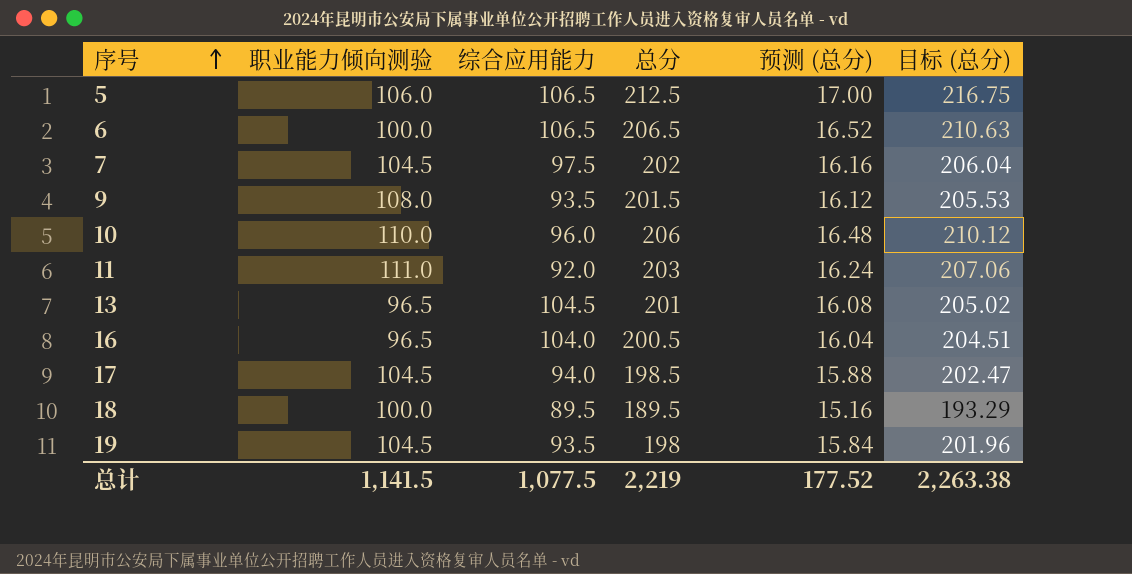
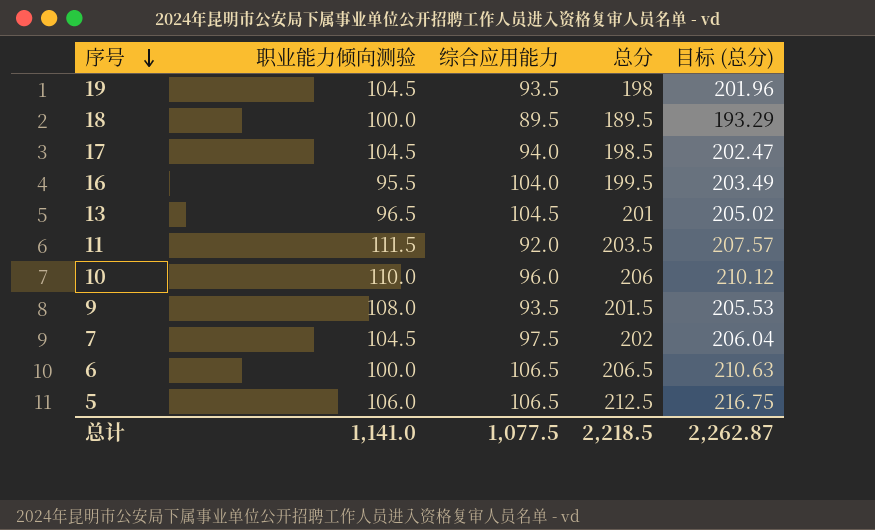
row order: 序号 ascending -> 序号 descending
column 预测 (总分) | formula: [总分] * 0.08 -> none
16 | 职业能力倾向测验: 96.5 -> 95.5
16 | 总分: 200.5 -> 199.5
16 | 目标 (总分): 204.51 -> 203.49
11 | 职业能力倾向测验: 111.0 -> 111.5
11 | 总分: 203 -> 203.5
11 | 目标 (总分): 207.06 -> 207.57
总计 | 职业能力倾向测验: 1,141.5 -> 1,141.0
总计 | 总分: 2,219 -> 2,218.5
总计 | 目标 (总分): 2,263.38 -> 2,262.87

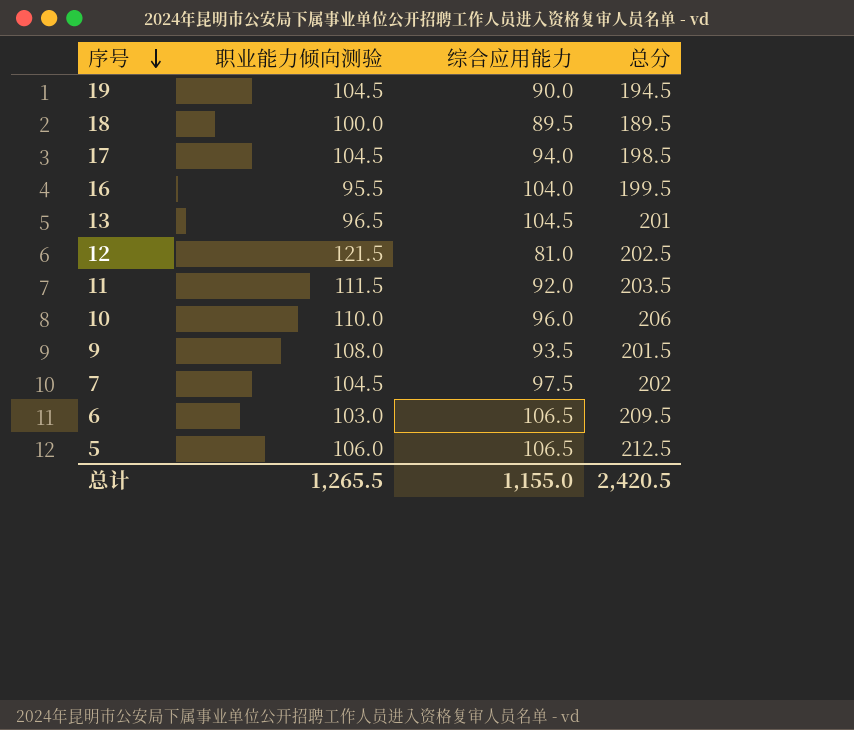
column 目标 (总分) | formula: [总分] * 1.02 -> none
19 | 综合应用能力: 93.5 -> 90.0
19 | 总分: 198 -> 194.5
row 12: none -> 121.5 | 81.0 | 202.5
6 | 职业能力倾向测验: 100.0 -> 103.0
6 | 总分: 206.5 -> 209.5
总计 | 职业能力倾向测验: 1,141.0 -> 1,265.5
总计 | 综合应用能力: 1,077.5 -> 1,155.0
总计 | 总分: 2,218.5 -> 2,420.5

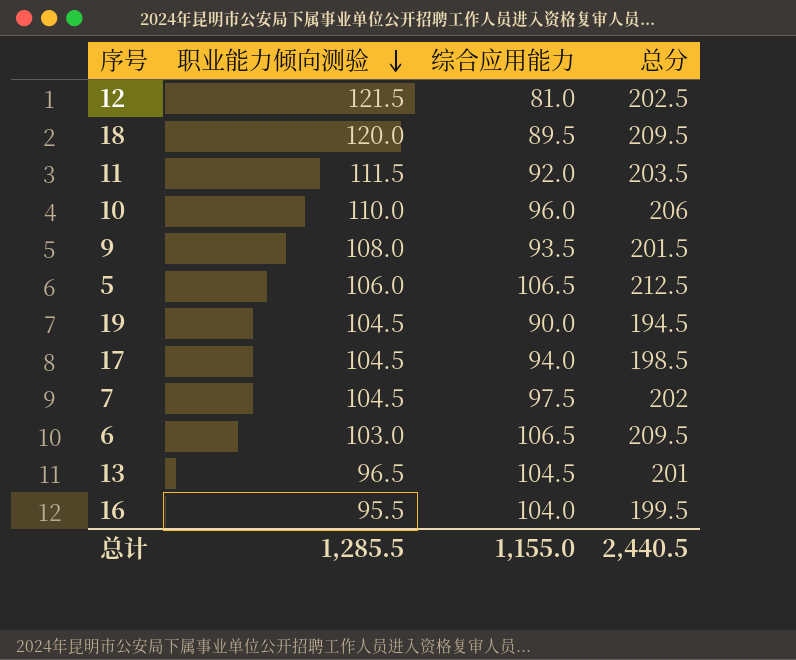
row order: 序号 descending -> 职业能力倾向测验 descending
18 | 职业能力倾向测验: 100.0 -> 120.0
18 | 总分: 189.5 -> 209.5
总计 | 职业能力倾向测验: 1,265.5 -> 1,285.5
总计 | 总分: 2,420.5 -> 2,440.5

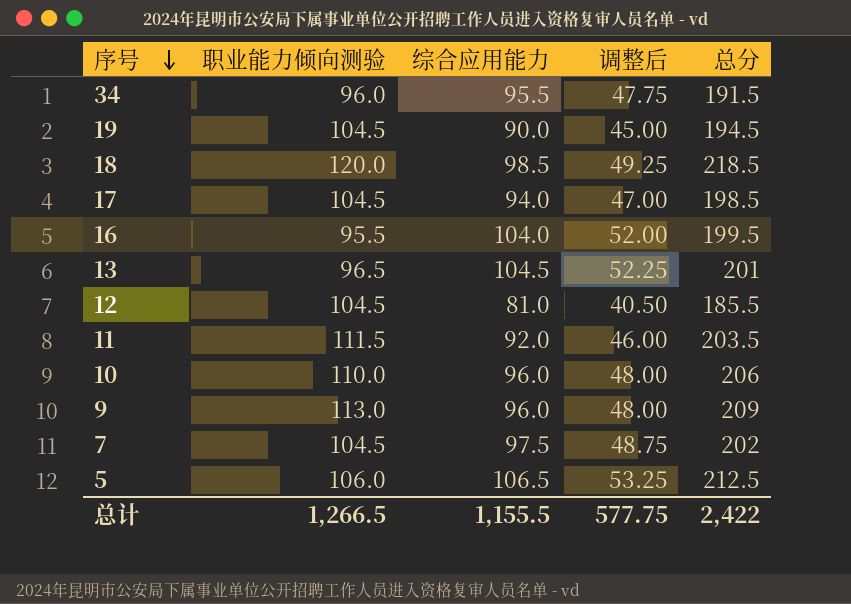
row order: 职业能力倾向测验 descending -> 序号 descending
column 调整后 | formula: none -> [综合应用能力] * 0.5
row 6: 103.0 | 106.5 | 209.5 -> none
row 34: none -> 96.0 | 95.5 | 47.75 | 191.5
18 | 综合应用能力: 89.5 -> 98.5
18 | 总分: 209.5 -> 218.5
12 | 职业能力倾向测验: 121.5 -> 104.5
12 | 总分: 202.5 -> 185.5
9 | 职业能力倾向测验: 108.0 -> 113.0
9 | 综合应用能力: 93.5 -> 96.0
9 | 总分: 201.5 -> 209
总计 | 职业能力倾向测验: 1,285.5 -> 1,266.5
总计 | 综合应用能力: 1,155.0 -> 1,155.5
总计 | 总分: 2,440.5 -> 2,422

